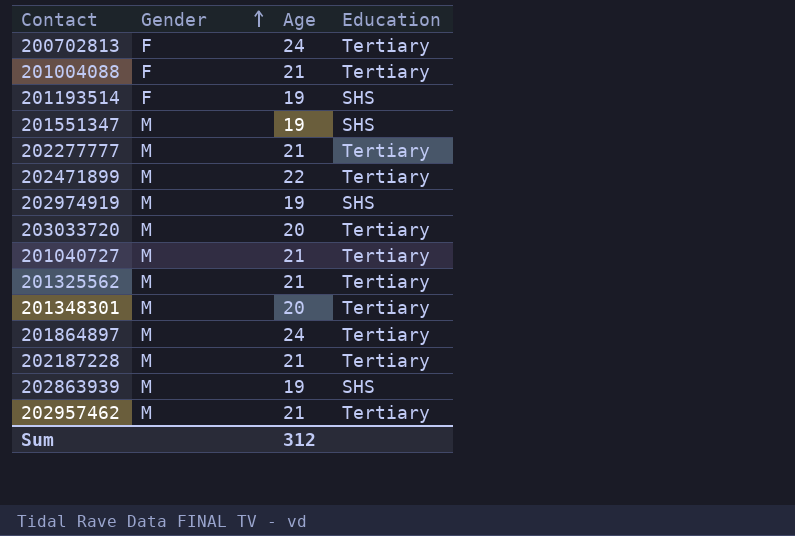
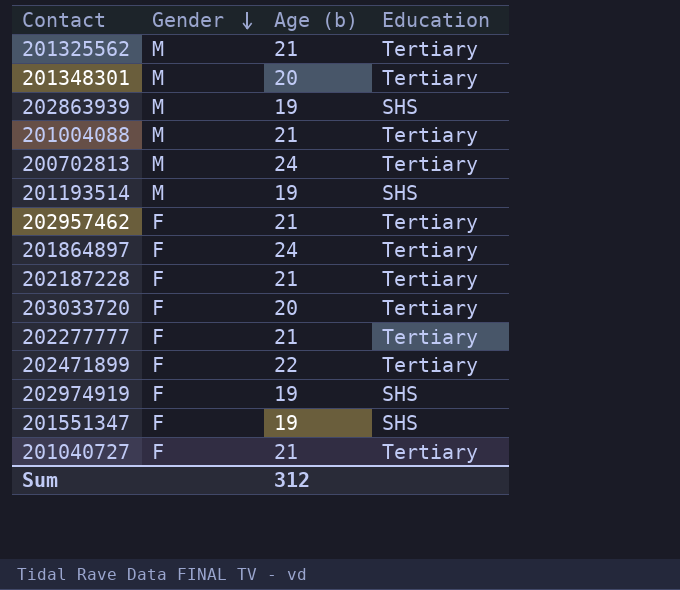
row order: Gender ascending -> Gender descending
column name: Age -> Age (b)
201004088 | Gender: F -> M
200702813 | Gender: F -> M
201193514 | Gender: F -> M
202957462 | Gender: M -> F
201864897 | Gender: M -> F
202187228 | Gender: M -> F
203033720 | Gender: M -> F
202277777 | Gender: M -> F
202471899 | Gender: M -> F
202974919 | Gender: M -> F
201551347 | Gender: M -> F
201040727 | Gender: M -> F

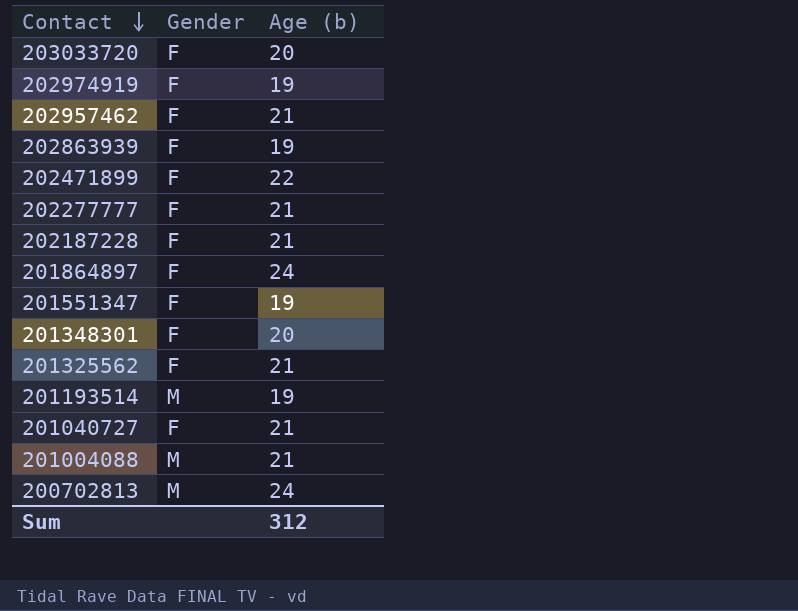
row order: Gender descending -> Contact descending
column Education | position: 4 -> none
202863939 | Gender: M -> F
201348301 | Gender: M -> F
201325562 | Gender: M -> F

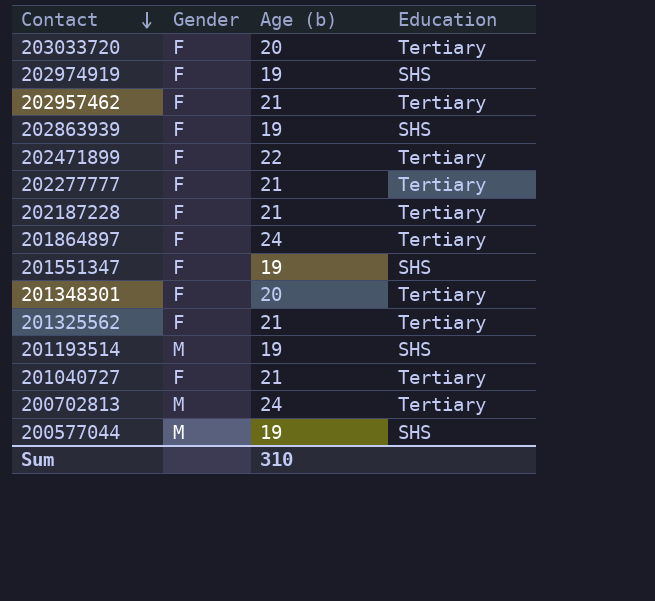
column Education | position: none -> 4
row 201004088: M | 21 -> none
row 200577044: none -> M | 19 | SHS
Sum | Age (b): 312 -> 310

